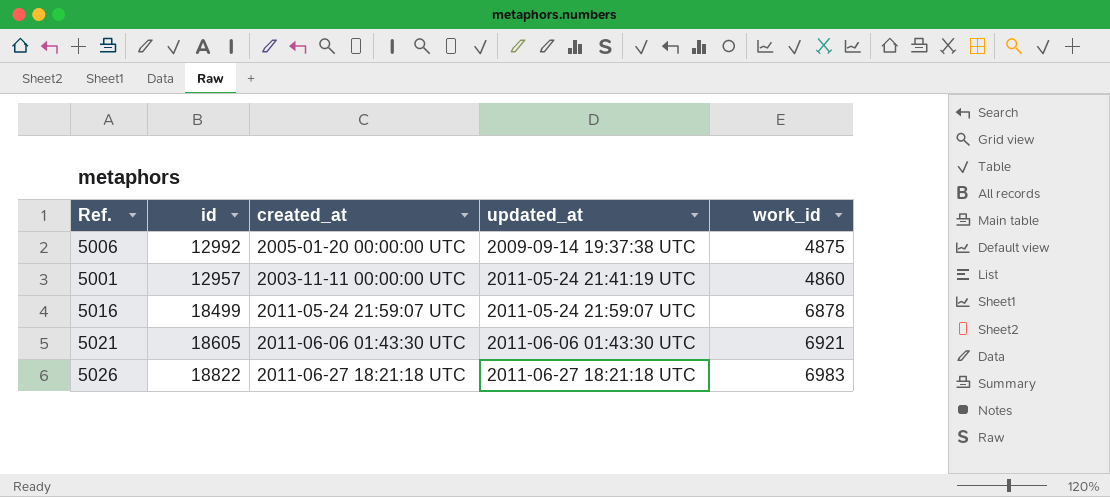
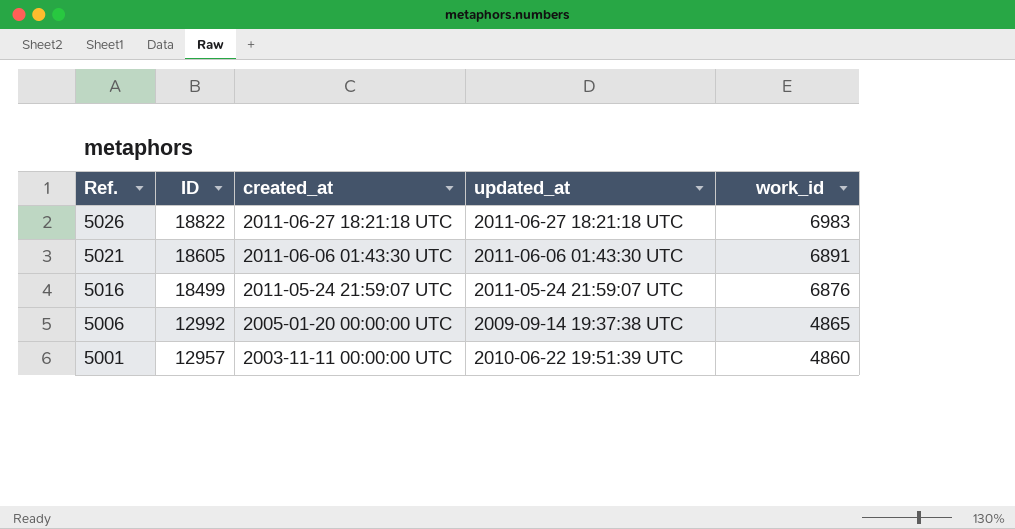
row order: updated_at ascending -> Ref. descending
column name: id -> ID
5021 | work_id: 6921 -> 6891
5016 | work_id: 6878 -> 6876
5006 | work_id: 4875 -> 4865
5001 | updated_at: 2011-05-24 21:41:19 UTC -> 2010-06-22 19:51:39 UTC

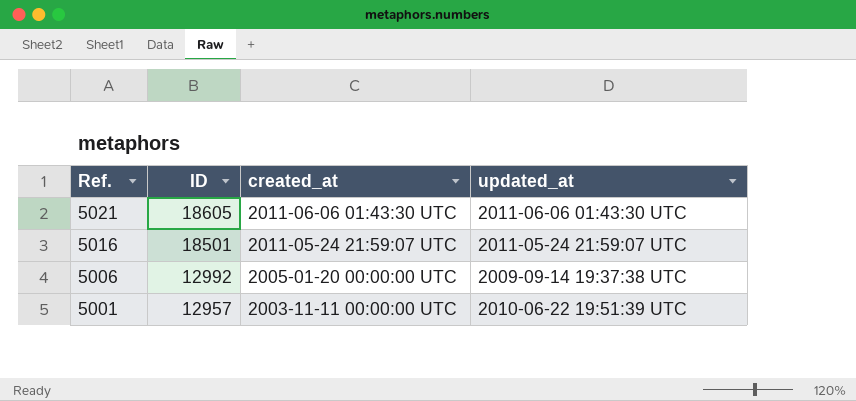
column work_id | position: 5 -> none
row 5026: 18822 | 2011-06-27 18:21:18 UTC | 2011-06-27 18:21:18 UTC | 6983 -> none
5016 | ID: 18499 -> 18501

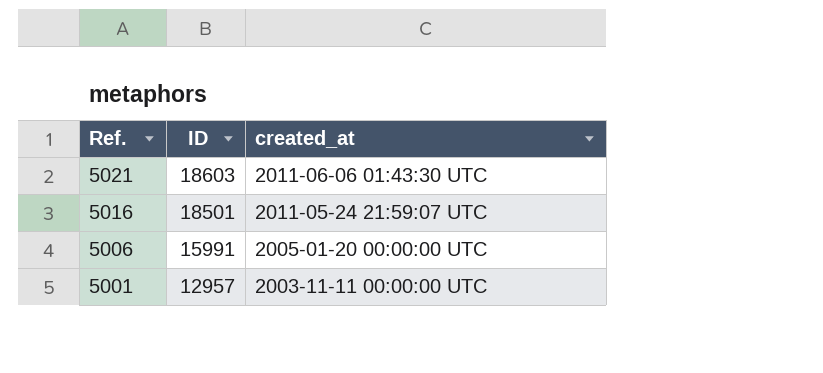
column updated_at | position: 4 -> none
5021 | ID: 18605 -> 18603
5006 | ID: 12992 -> 15991

